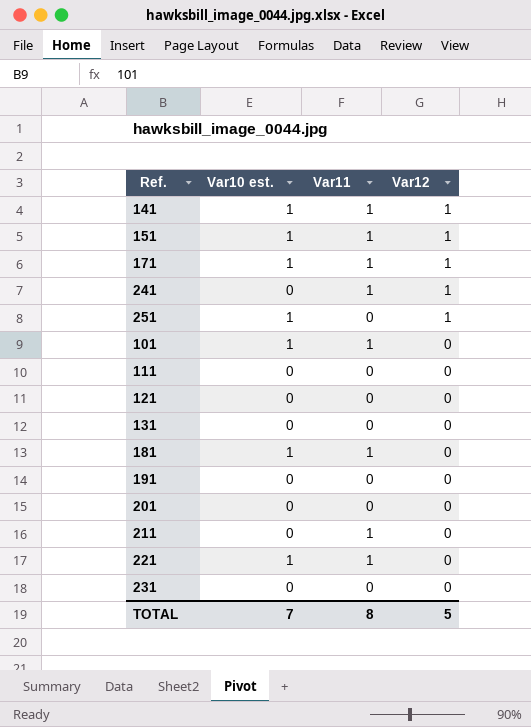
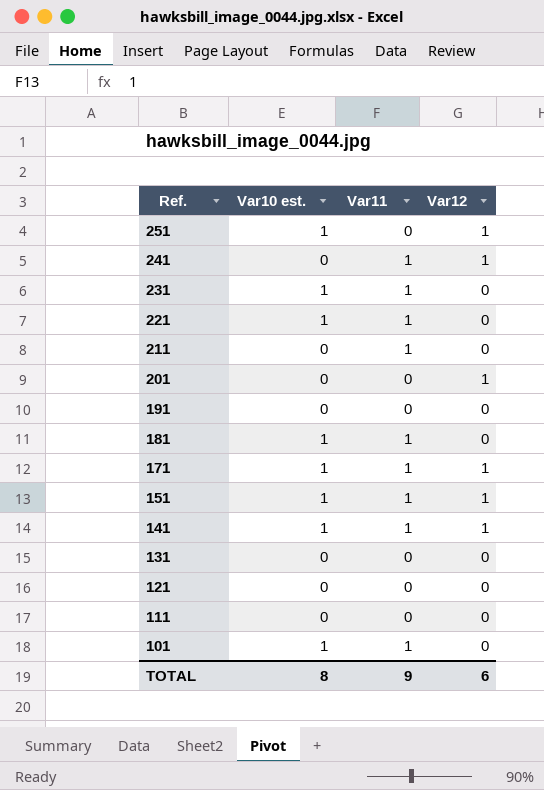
row order: Var12 descending -> Ref. descending
231 | Var10 est.: 0 -> 1
231 | Var11: 0 -> 1
201 | Var12: 0 -> 1
TOTAL | Var10 est.: 7 -> 8
TOTAL | Var11: 8 -> 9
TOTAL | Var12: 5 -> 6

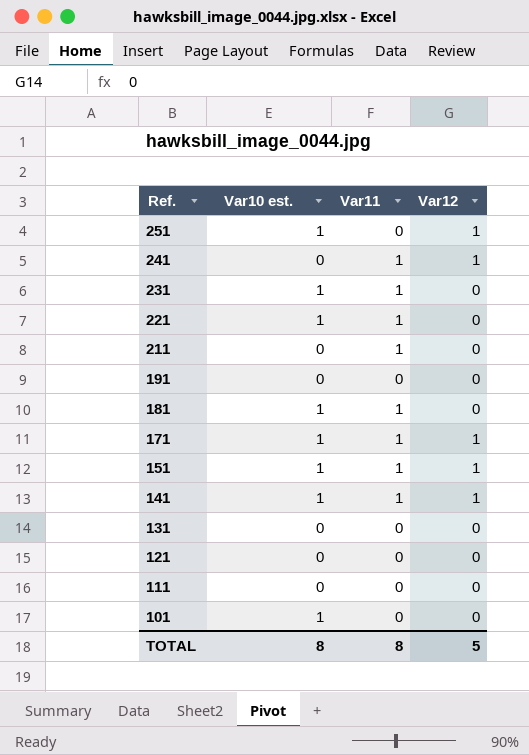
row 201: 0 | 0 | 1 -> none
101 | Var11: 1 -> 0
TOTAL | Var11: 9 -> 8
TOTAL | Var12: 6 -> 5

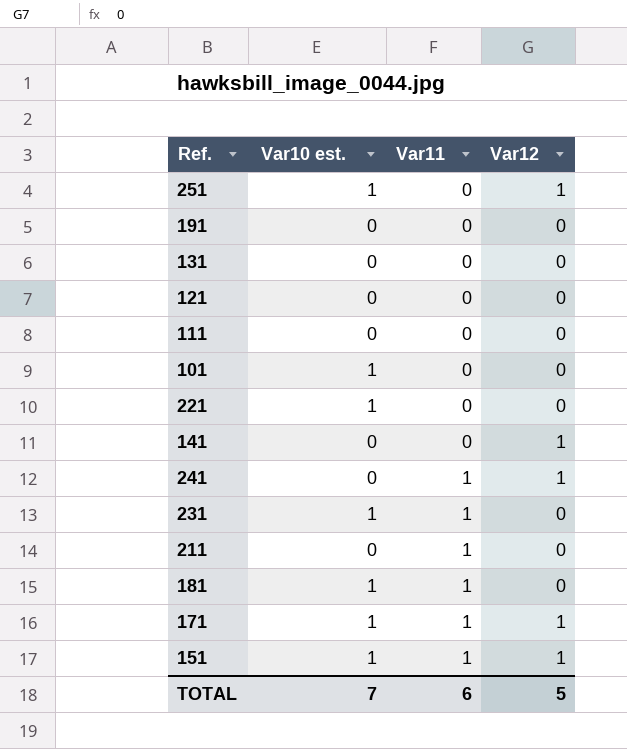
row order: Ref. descending -> Var11 ascending
221 | Var11: 1 -> 0
141 | Var10 est.: 1 -> 0
141 | Var11: 1 -> 0
TOTAL | Var10 est.: 8 -> 7
TOTAL | Var11: 8 -> 6

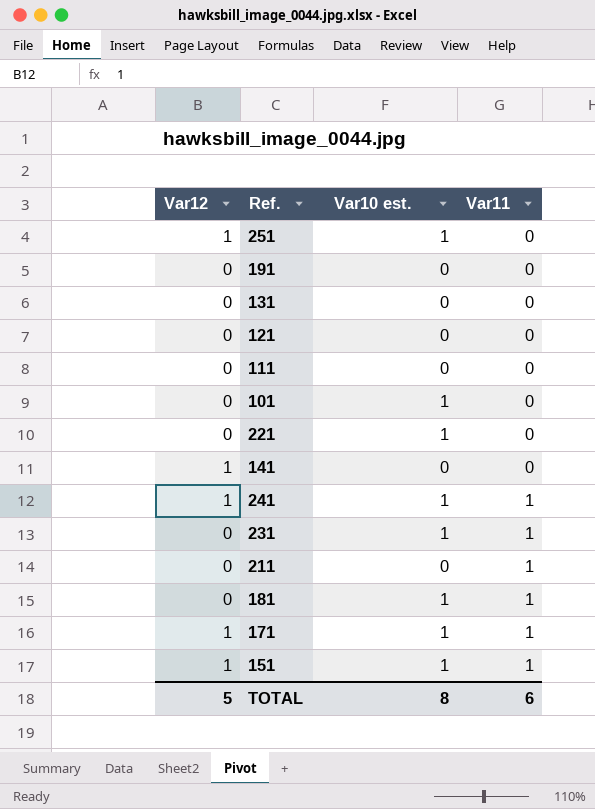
column Var12 | position: 4 -> 1
241 | Var10 est.: 0 -> 1
TOTAL | Var10 est.: 7 -> 8

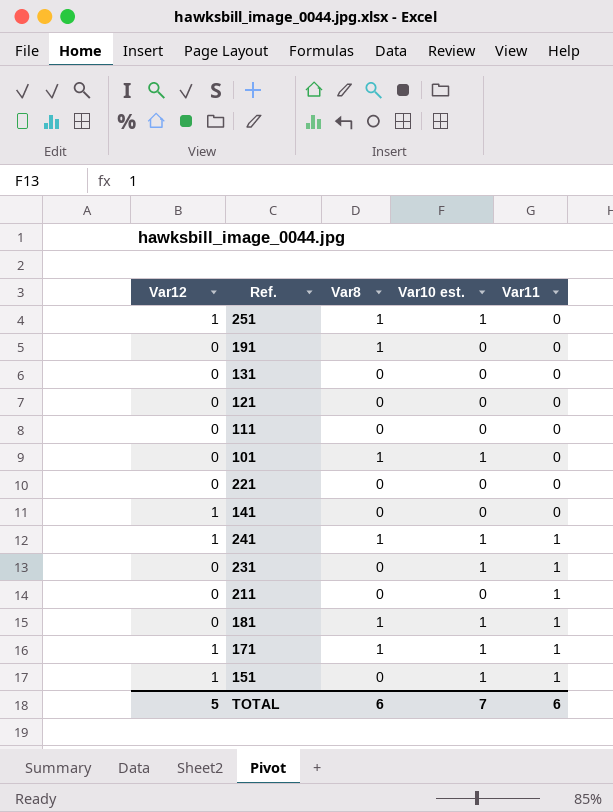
column Var8 | position: none -> 3
221 | Var10 est.: 1 -> 0
TOTAL | Var10 est.: 8 -> 7

